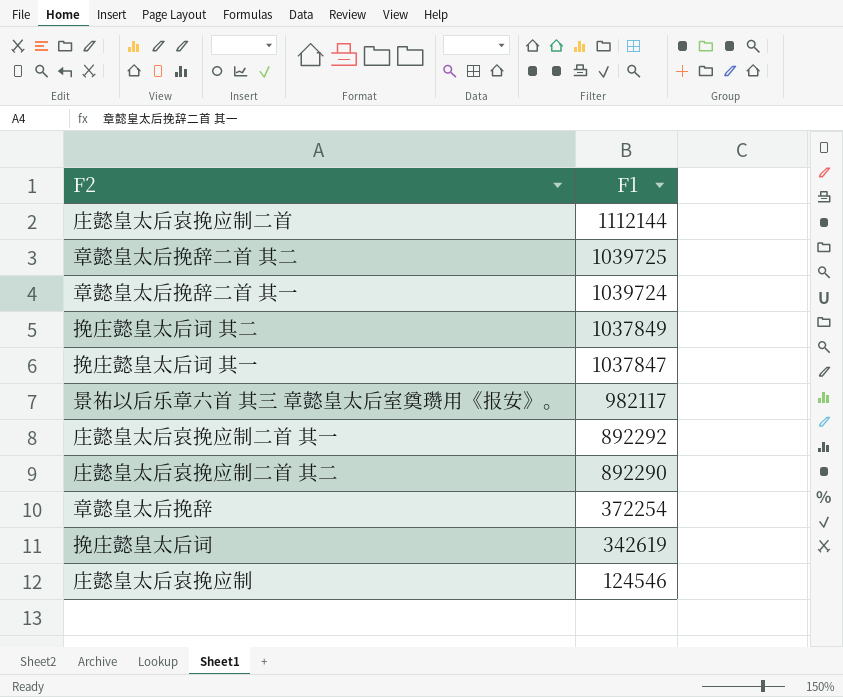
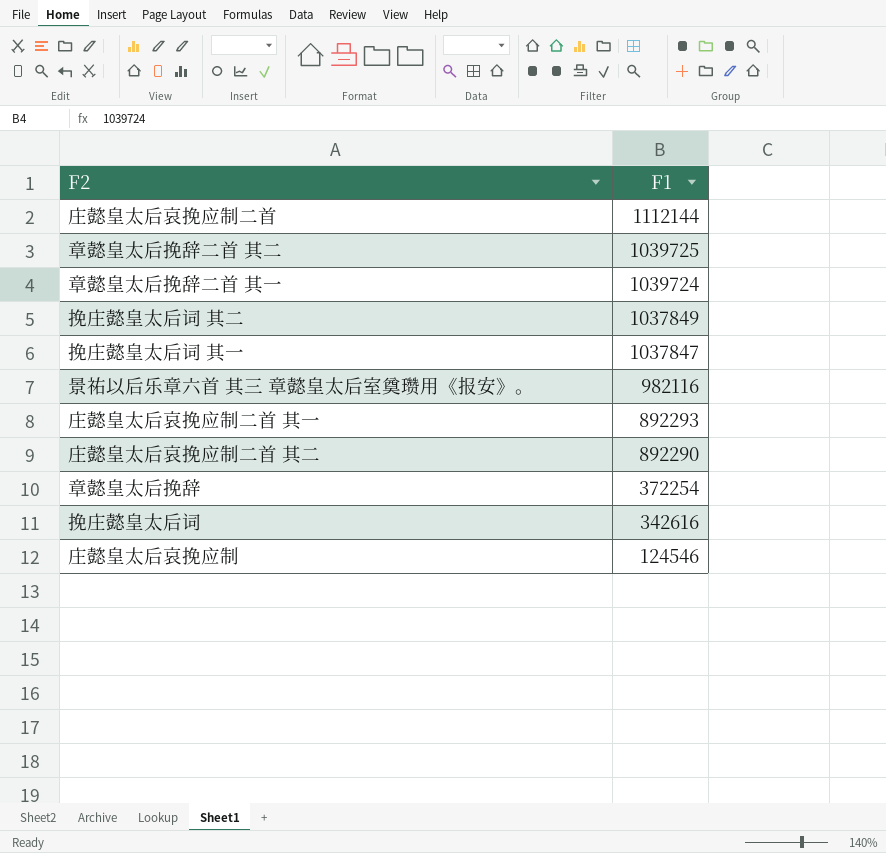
景祐以后乐章六首 其三 章懿皇太后室奠瓒用《报安》。 | F1: 982117 -> 982116
庄懿皇太后哀挽应制二首 其一 | F1: 892292 -> 892293
挽庄懿皇太后词 | F1: 342619 -> 342616

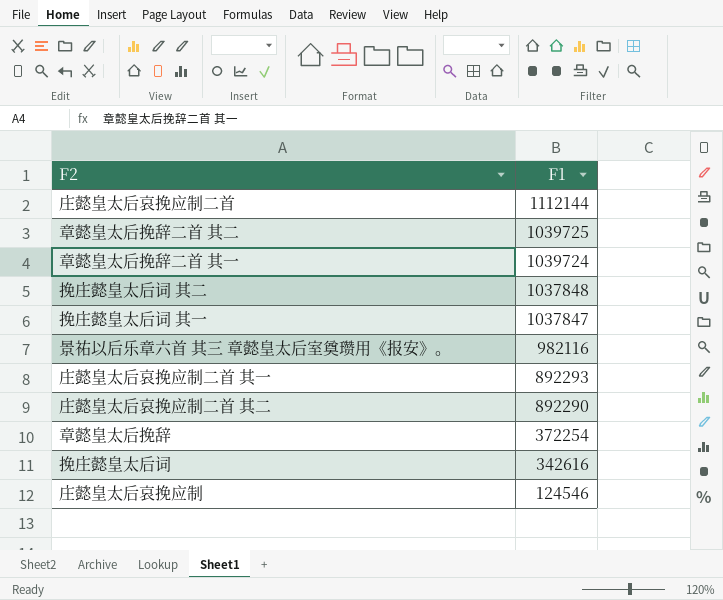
挽庄懿皇太后词 其二 | F1: 1037849 -> 1037848

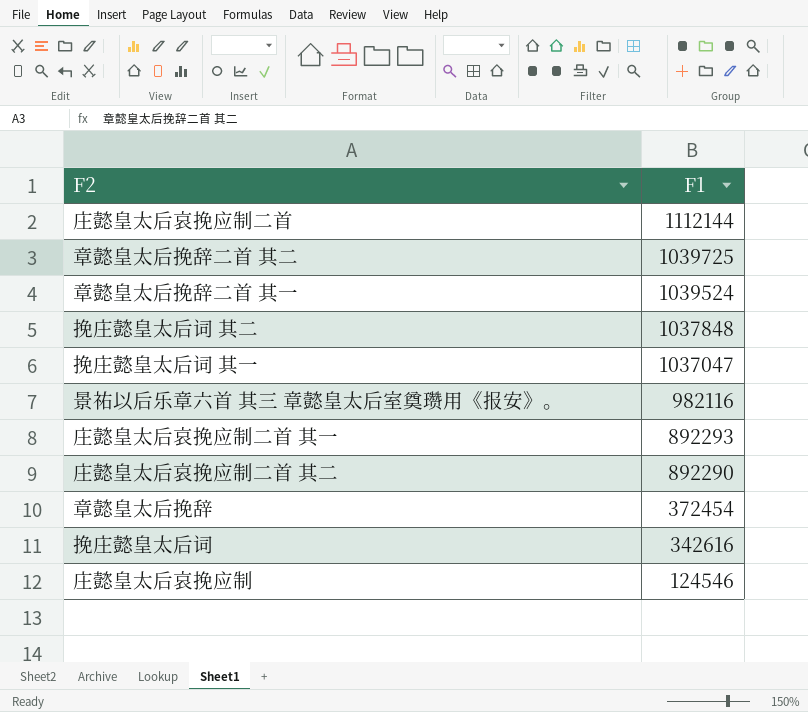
章懿皇太后挽辞二首 其一 | F1: 1039724 -> 1039524
挽庄懿皇太后词 其一 | F1: 1037847 -> 1037047
章懿皇太后挽辞 | F1: 372254 -> 372454

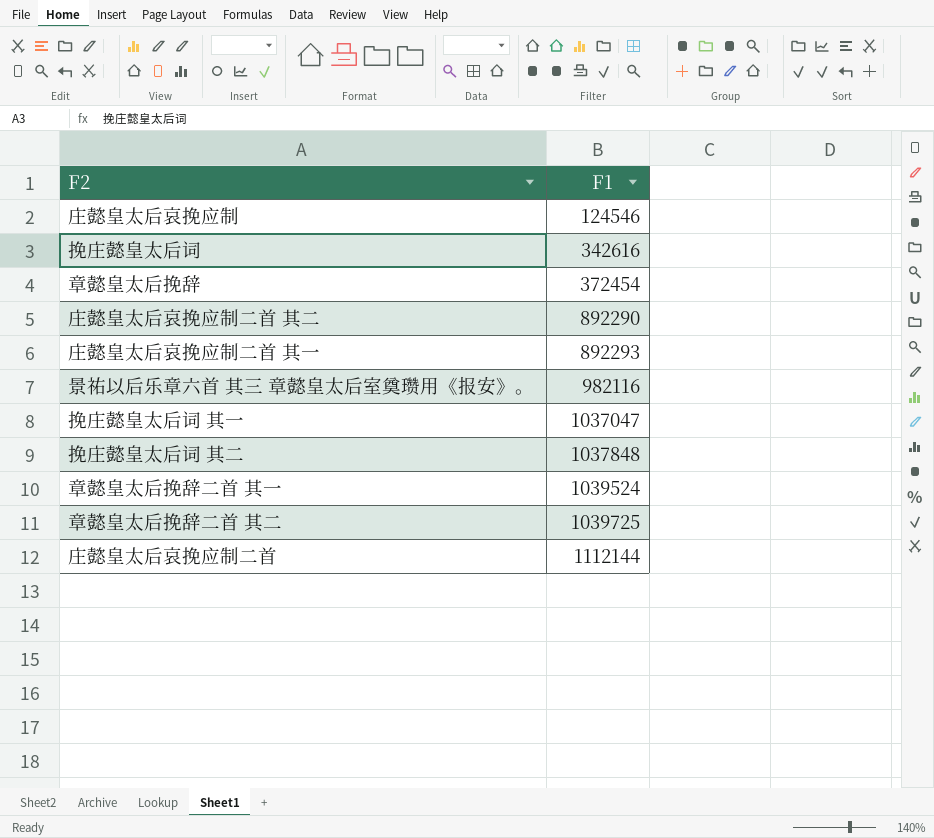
row order: F1 descending -> F1 ascending

